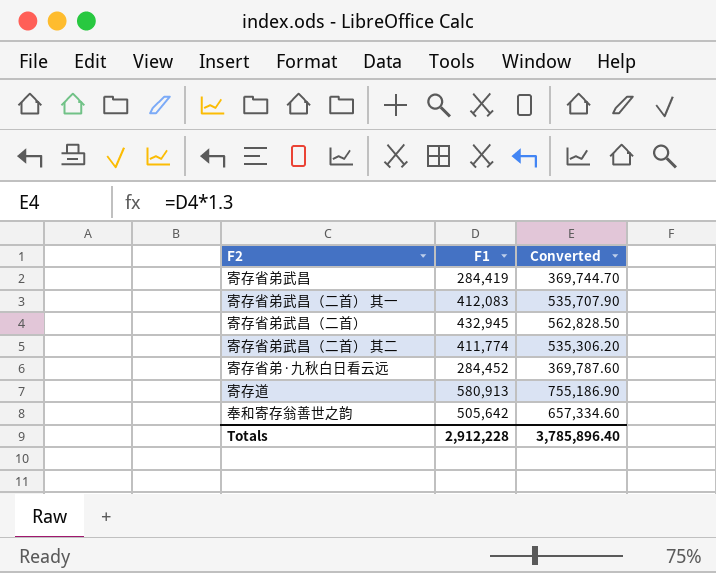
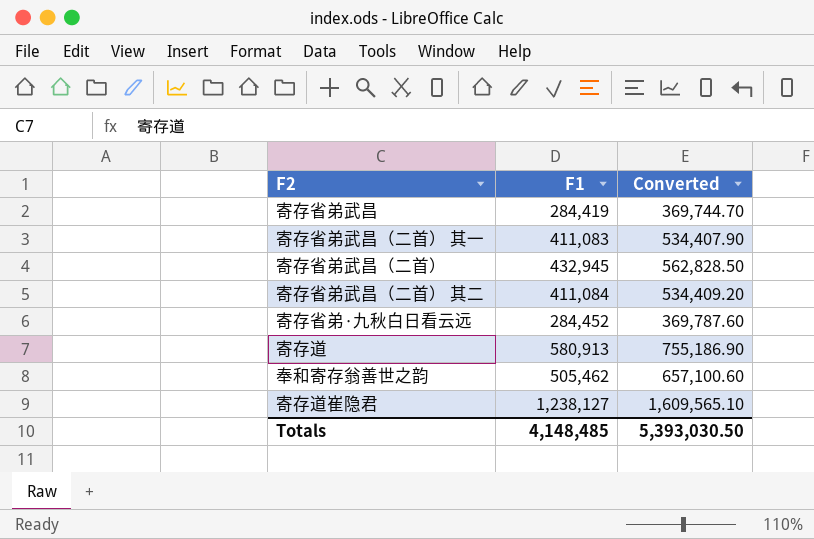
寄存省弟武昌（二首） 其一 | F1: 412,083 -> 411,083
寄存省弟武昌（二首） 其一 | Converted: 535,707.90 -> 534,407.90
寄存省弟武昌（二首） 其二 | F1: 411,774 -> 411,084
寄存省弟武昌（二首） 其二 | Converted: 535,306.20 -> 534,409.20
奉和寄存翁善世之韵 | F1: 505,642 -> 505,462
奉和寄存翁善世之韵 | Converted: 657,334.60 -> 657,100.60
row 寄存道崔隐君: none -> 1,238,127 | 1,609,565.10
Totals | F1: 2,912,228 -> 4,148,485
Totals | Converted: 3,785,896.40 -> 5,393,030.50

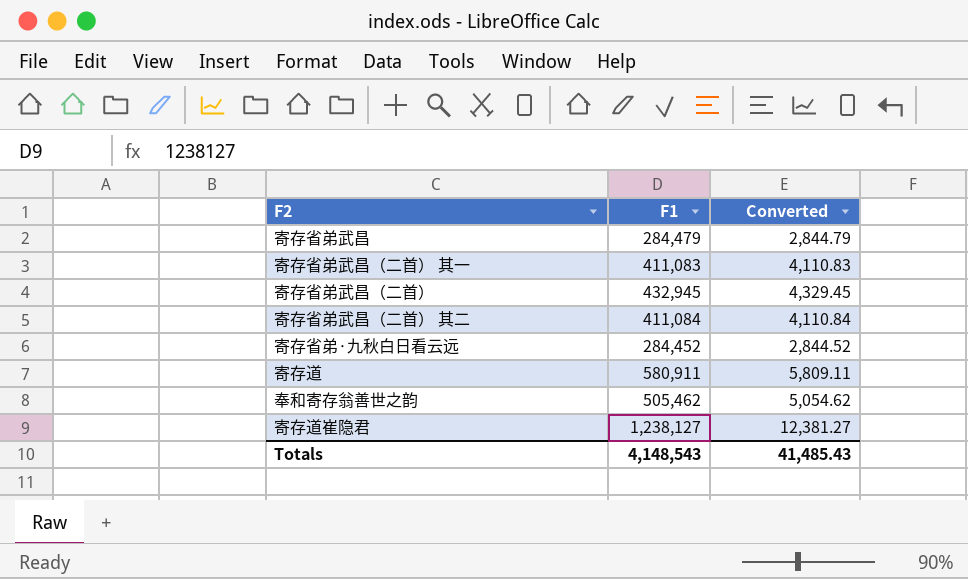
column Converted | formula: [F1] * 1.3 -> [F1] * 0.01
寄存省弟武昌 | F1: 284,419 -> 284,479
寄存道 | F1: 580,913 -> 580,911
Totals | F1: 4,148,485 -> 4,148,543
Totals | Converted: 5,393,030.50 -> 41,485.43

